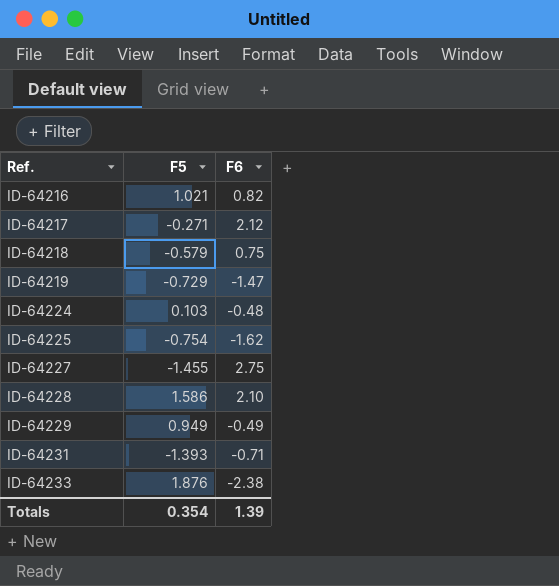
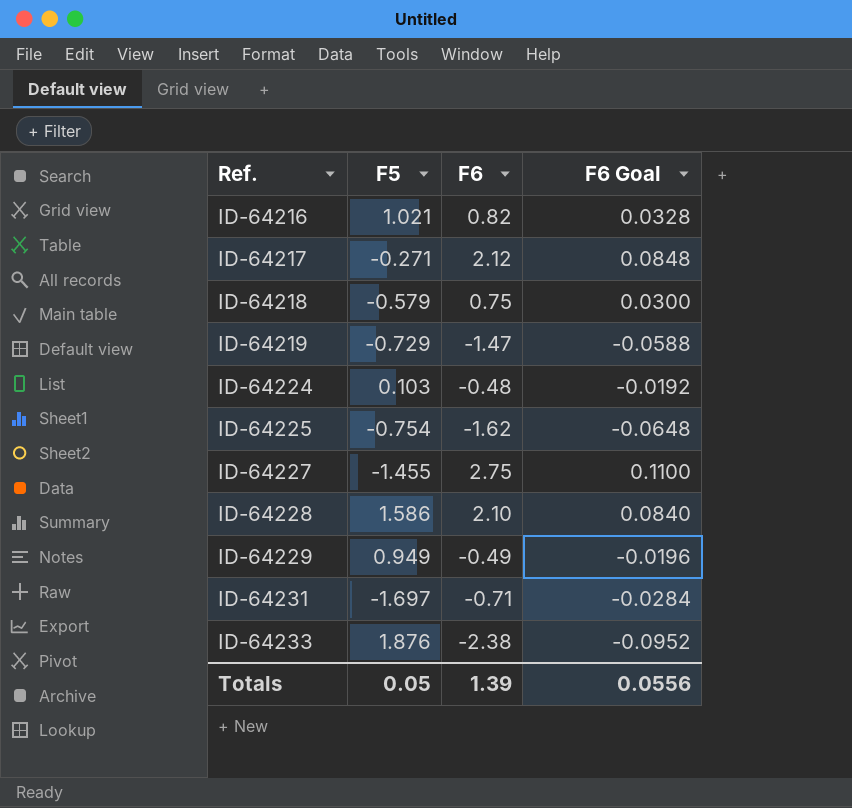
column F6 Goal | formula: none -> [F6] * 0.04
ID-64231 | F5: -1.393 -> -1.697
Totals | F5: 0.354 -> 0.05

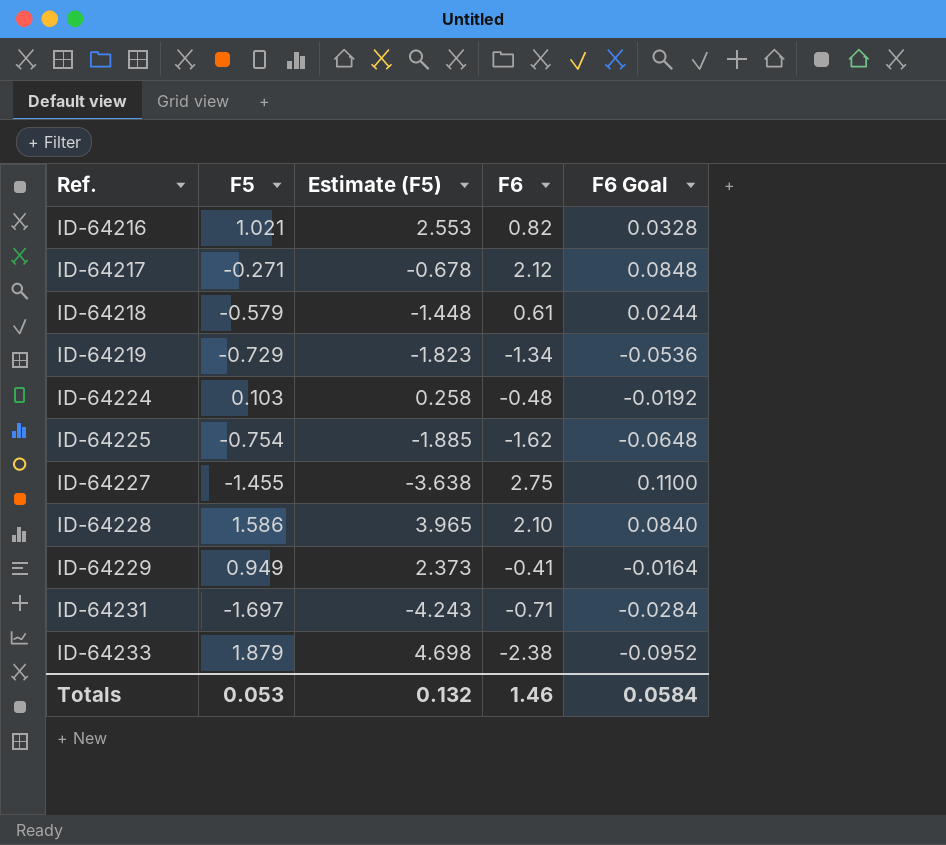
column Estimate (F5) | formula: none -> [F5] * 2.5
ID-64218 | F6: 0.75 -> 0.61
ID-64218 | F6 Goal: 0.0300 -> 0.0244
ID-64219 | F6: -1.47 -> -1.34
ID-64219 | F6 Goal: -0.0588 -> -0.0536
ID-64229 | F6: -0.49 -> -0.41
ID-64229 | F6 Goal: -0.0196 -> -0.0164
ID-64233 | F5: 1.876 -> 1.879
Totals | F5: 0.05 -> 0.053
Totals | F6: 1.39 -> 1.46
Totals | F6 Goal: 0.0556 -> 0.0584

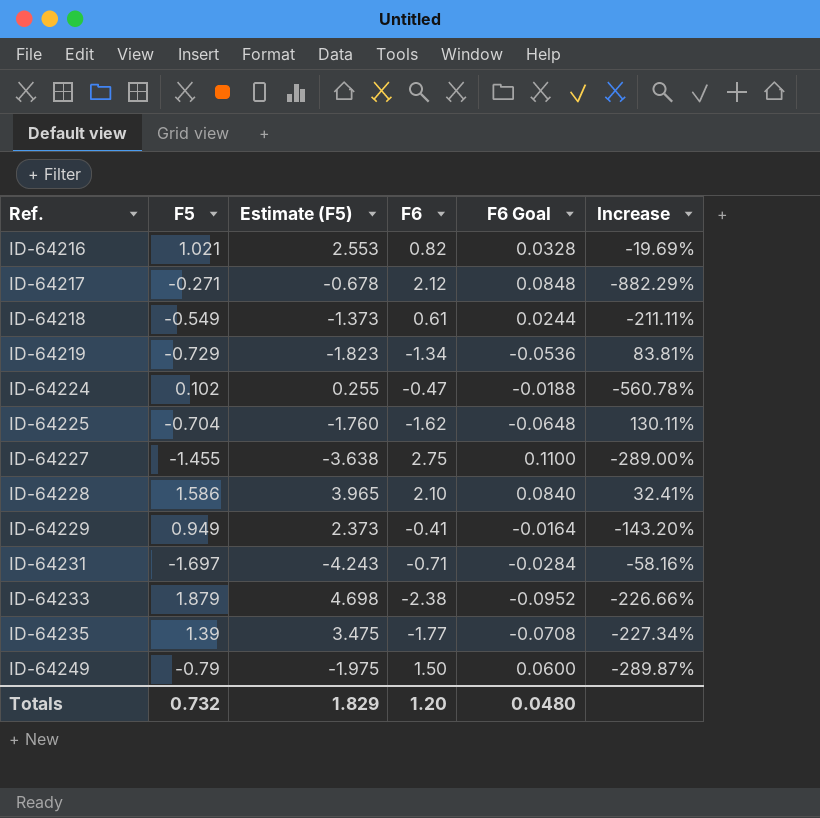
column Increase | formula: none -> ([F6] - [F5]) / [F5]
ID-64218 | F5: -0.579 -> -0.549
ID-64218 | Estimate (F5): -1.448 -> -1.373
ID-64224 | F5: 0.103 -> 0.102
ID-64224 | Estimate (F5): 0.258 -> 0.255
ID-64224 | F6: -0.48 -> -0.47
ID-64224 | F6 Goal: -0.0192 -> -0.0188
ID-64225 | F5: -0.754 -> -0.704
ID-64225 | Estimate (F5): -1.885 -> -1.760
row ID-64235: none -> 1.39 | 3.475 | -1.77 | -0.0708 | -227.34%
row ID-64249: none -> -0.79 | -1.975 | 1.50 | 0.0600 | -289.87%
Totals | F5: 0.053 -> 0.732
Totals | Estimate (F5): 0.132 -> 1.829
Totals | F6: 1.46 -> 1.20
Totals | F6 Goal: 0.0584 -> 0.0480

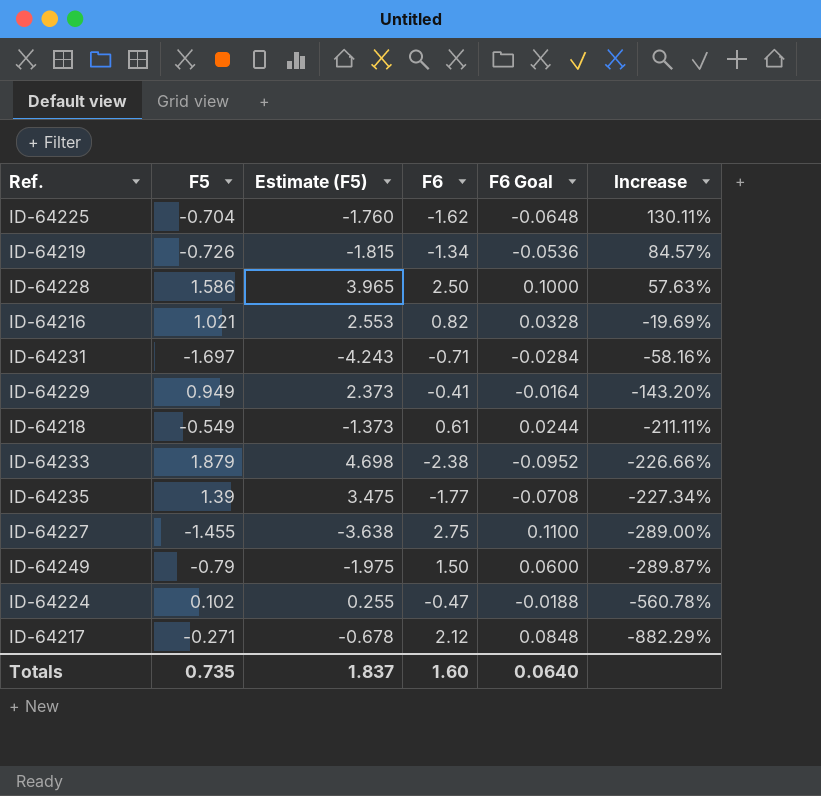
row order: Ref. ascending -> Increase descending
ID-64219 | F5: -0.729 -> -0.726
ID-64219 | Estimate (F5): -1.823 -> -1.815
ID-64219 | Increase: 83.81% -> 84.57%
ID-64228 | F6: 2.10 -> 2.50
ID-64228 | F6 Goal: 0.0840 -> 0.1000
ID-64228 | Increase: 32.41% -> 57.63%
Totals | F5: 0.732 -> 0.735
Totals | Estimate (F5): 1.829 -> 1.837
Totals | F6: 1.20 -> 1.60
Totals | F6 Goal: 0.0480 -> 0.0640

